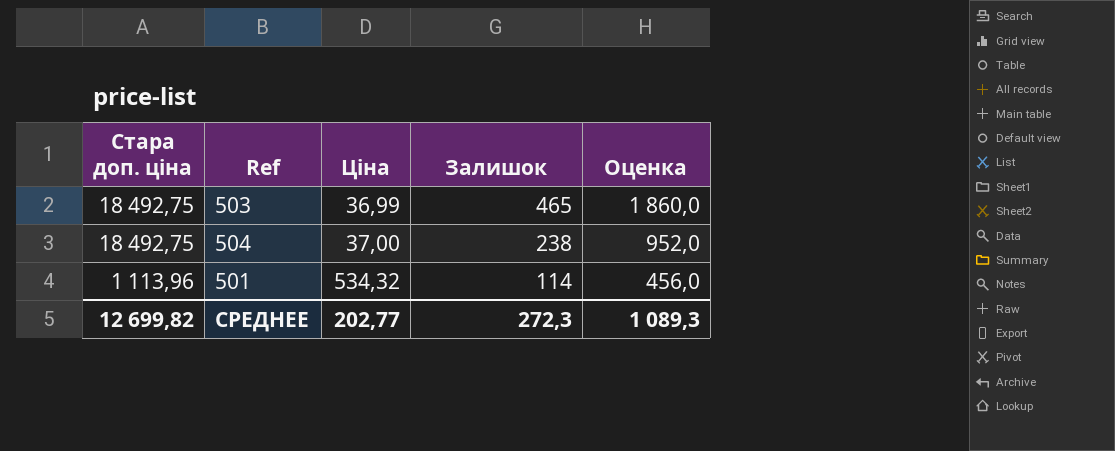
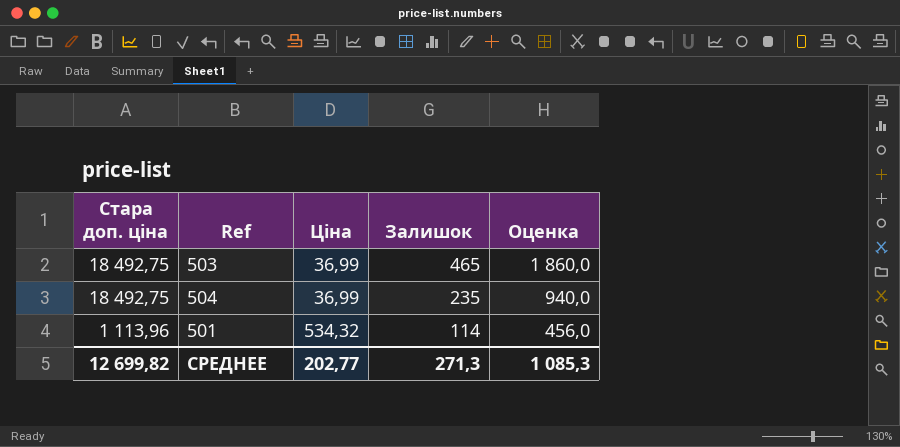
504 | Ціна: 37,00 -> 36,99
504 | Залишок: 238 -> 235
504 | Оценка: 952,0 -> 940,0
СРЕДНЕЕ | Залишок: 272,3 -> 271,3
СРЕДНЕЕ | Оценка: 1 089,3 -> 1 085,3

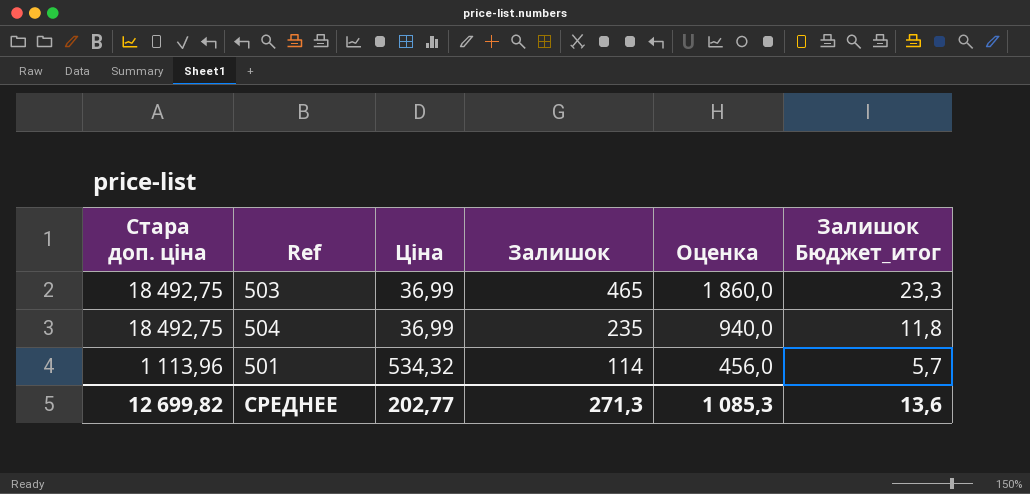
column Залишок Бюджет_итог | formula: none -> [Залишок] * 0,05

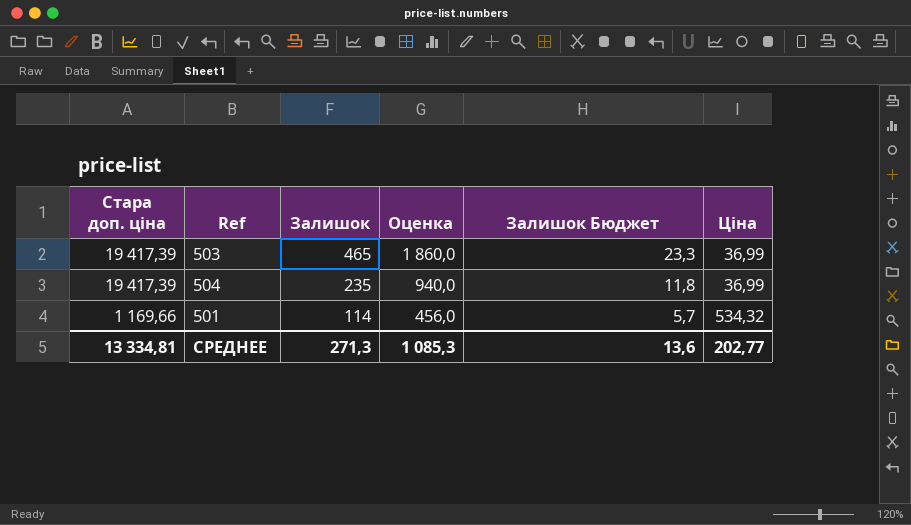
column name: Залишок Бюджет_итог -> Залишок Бюджет
column Ціна | position: 3 -> 6
503 | Стара доп. ціна: 18 492,75 -> 19 417,39
504 | Стара доп. ціна: 18 492,75 -> 19 417,39
501 | Стара доп. ціна: 1 113,96 -> 1 169,66
СРЕДНЕЕ | Стара доп. ціна: 12 699,82 -> 13 334,81

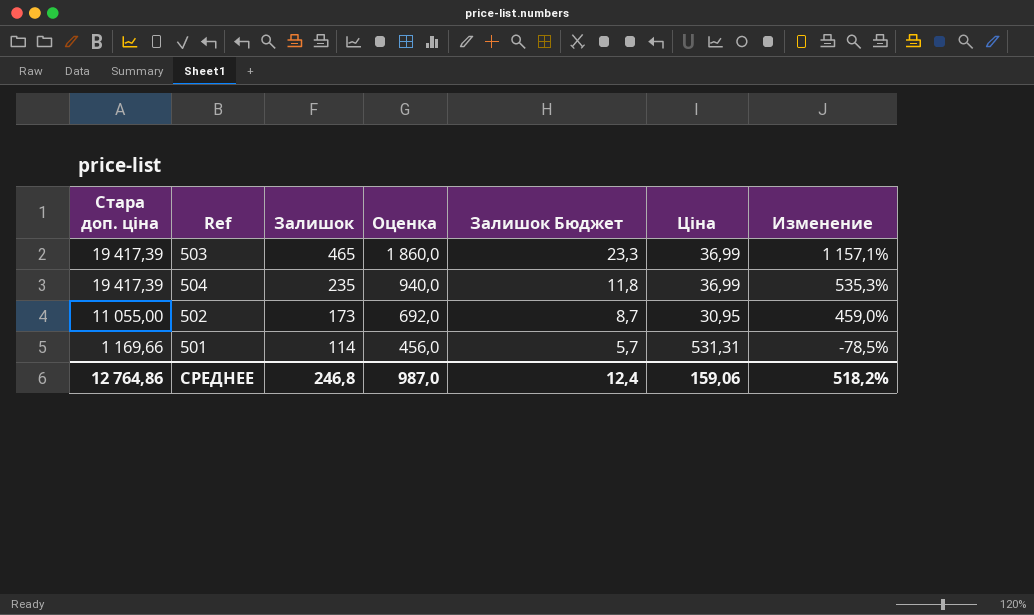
column Изменение | formula: none -> ([Залишок] - [Ціна]) / [Ціна]
row 502: none -> 11 055,00 | 173 | 692,0 | 8,7 | 30,95 | 459,0%
501 | Ціна: 534,32 -> 531,31
СРЕДНЕЕ | Стара доп. ціна: 13 334,81 -> 12 764,86
СРЕДНЕЕ | Залишок: 271,3 -> 246,8
СРЕДНЕЕ | Оценка: 1 085,3 -> 987,0
СРЕДНЕЕ | Залишок Бюджет: 13,6 -> 12,4
СРЕДНЕЕ | Ціна: 202,77 -> 159,06

